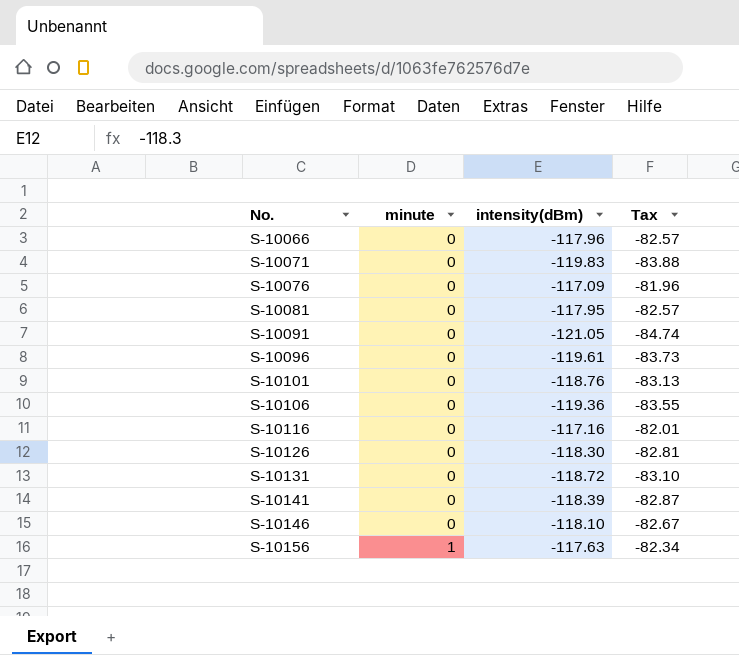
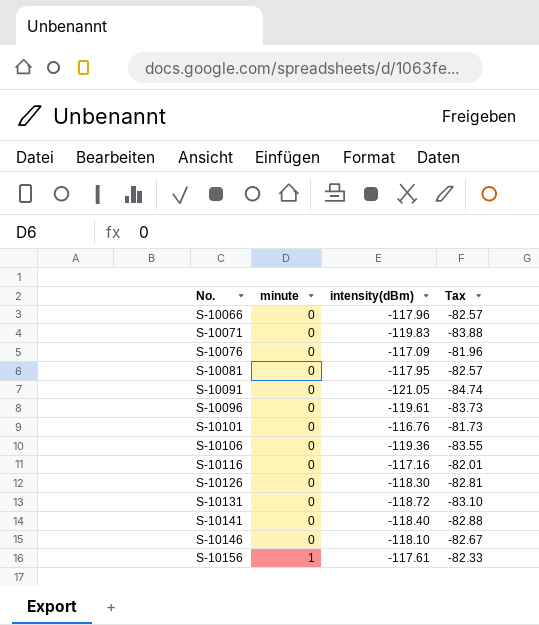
S-10101 | intensity(dBm): -118.76 -> -116.76
S-10101 | Tax: -83.13 -> -81.73
S-10141 | intensity(dBm): -118.39 -> -118.40
S-10141 | Tax: -82.87 -> -82.88
S-10156 | intensity(dBm): -117.63 -> -117.61
S-10156 | Tax: -82.34 -> -82.33

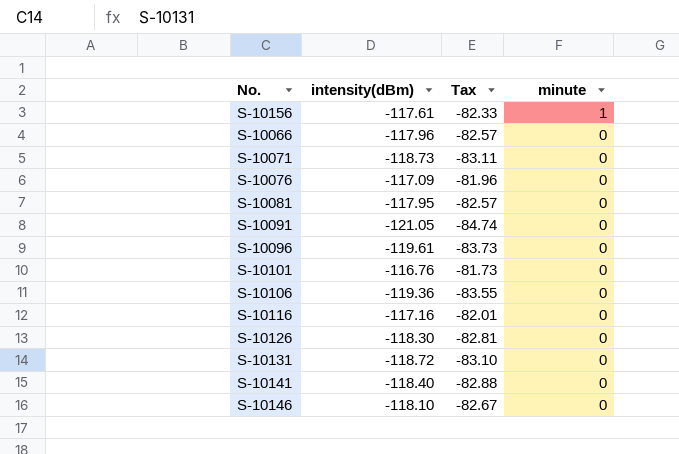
row order: No. ascending -> minute descending
column minute | position: 2 -> 4
S-10071 | intensity(dBm): -119.83 -> -118.73
S-10071 | Tax: -83.88 -> -83.11

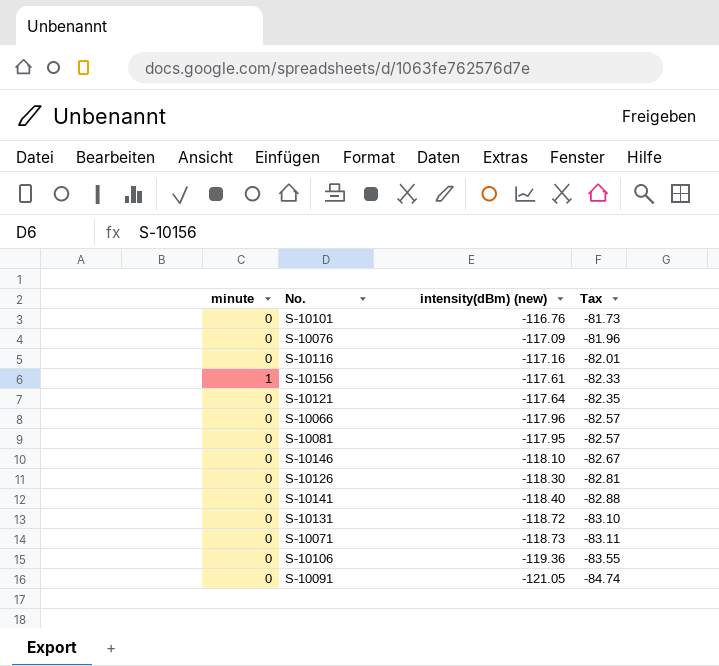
row order: minute descending -> Tax descending
column minute | position: 4 -> 1
column name: intensity(dBm) -> intensity(dBm) (new)
row S-10096: -119.61 | -83.73 | 0 -> none
row S-10121: none -> 0 | -117.64 | -82.35

